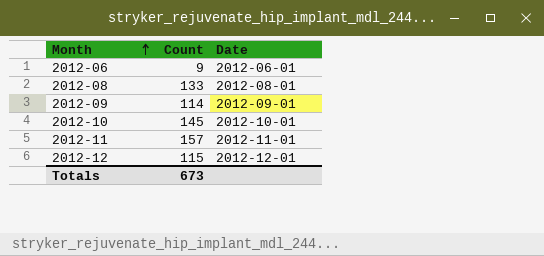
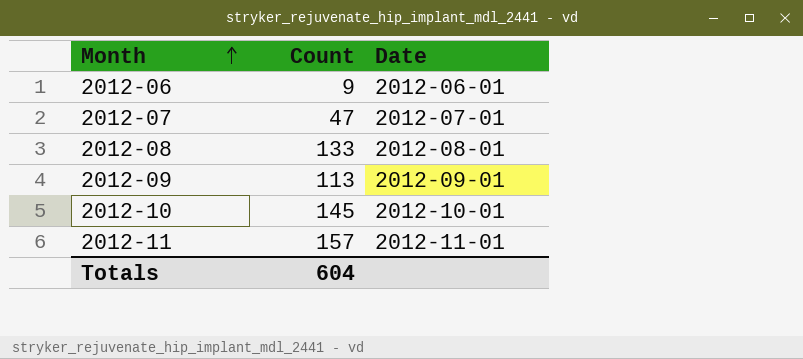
row 2012-12: 115 | 2012-12-01 -> none
row 2012-07: none -> 47 | 2012-07-01
2012-09 | Count: 114 -> 113
Totals | Count: 673 -> 604

